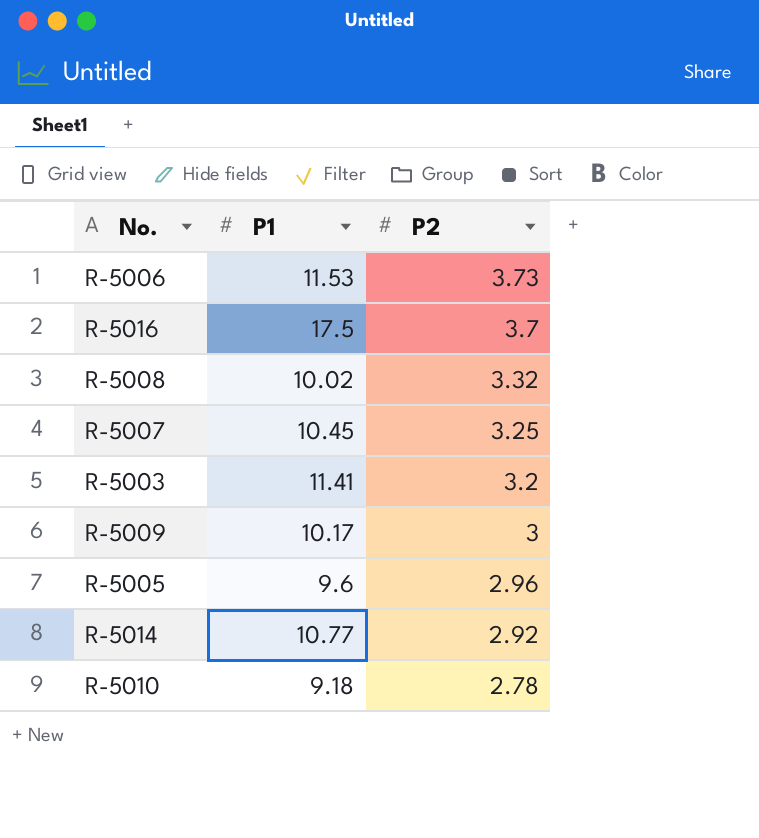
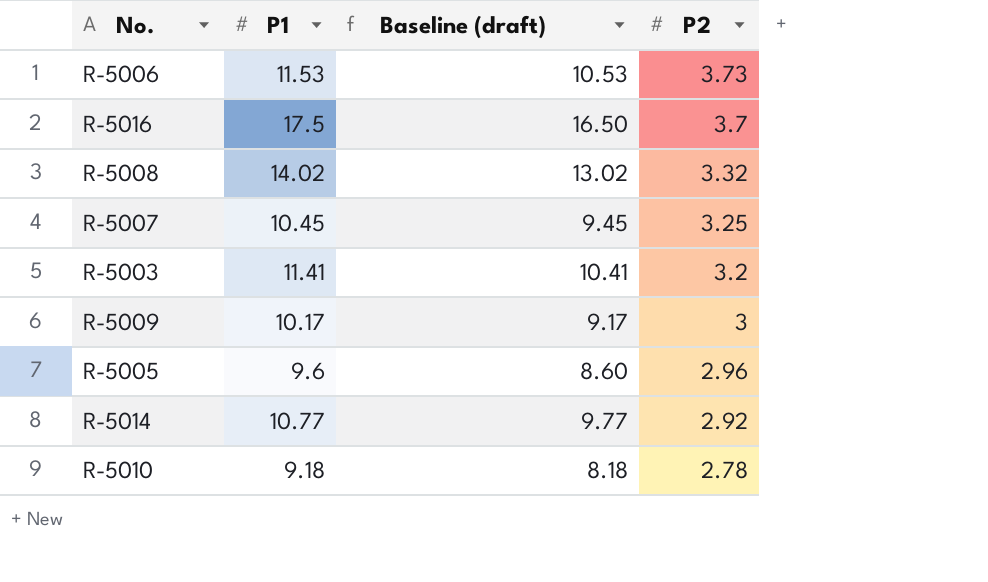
column Baseline (draft) | formula: none -> [P1] - 1
R-5008 | P1: 10.02 -> 14.02

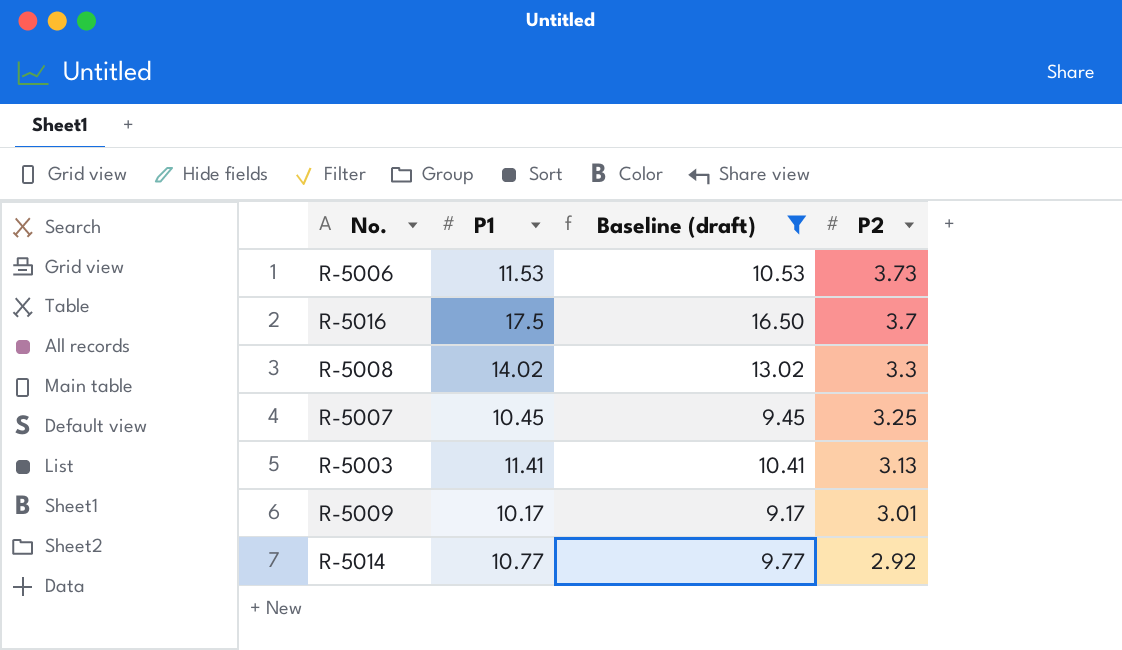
filter: none -> Baseline (draft) >= 9.17
R-5008 | P2: 3.32 -> 3.3
R-5003 | P2: 3.2 -> 3.13
R-5009 | P2: 3 -> 3.01

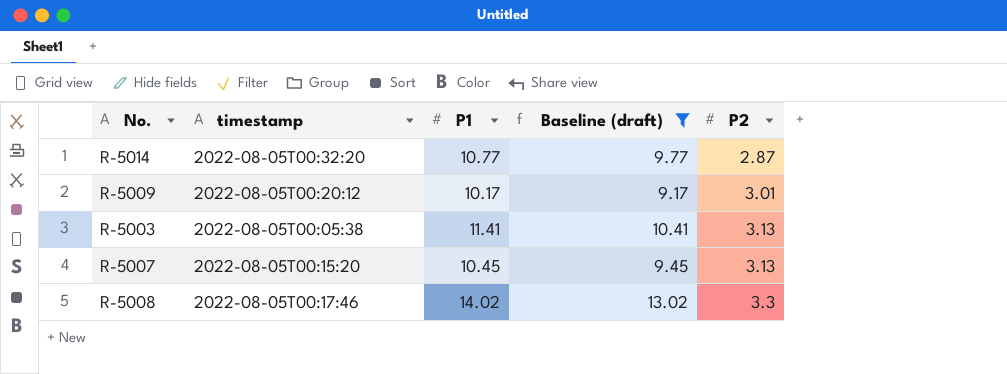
row order: P2 descending -> P2 ascending
column timestamp | position: none -> 2
row R-5006: 11.53 | 10.53 | 3.73 -> none
row R-5016: 17.5 | 16.50 | 3.7 -> none
R-5014 | P2: 2.92 -> 2.87
R-5007 | P2: 3.25 -> 3.13

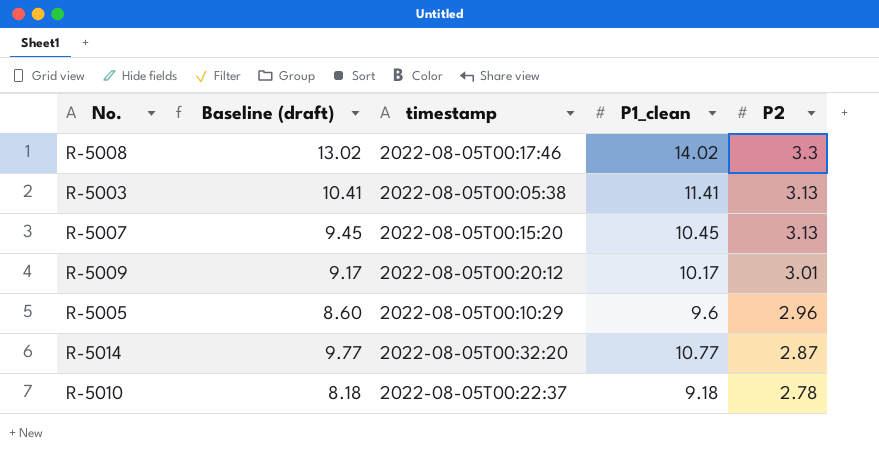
filter: Baseline (draft) >= 9.17 -> none
row order: P2 ascending -> P2 descending
column Baseline (draft) | position: 4 -> 2
column name: P1 -> P1_clean

